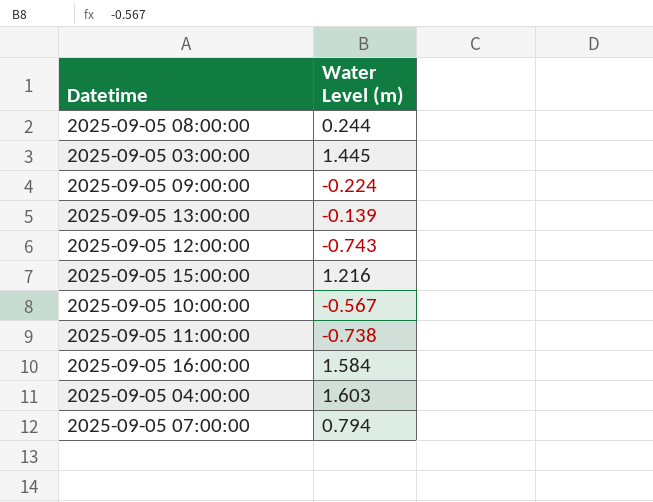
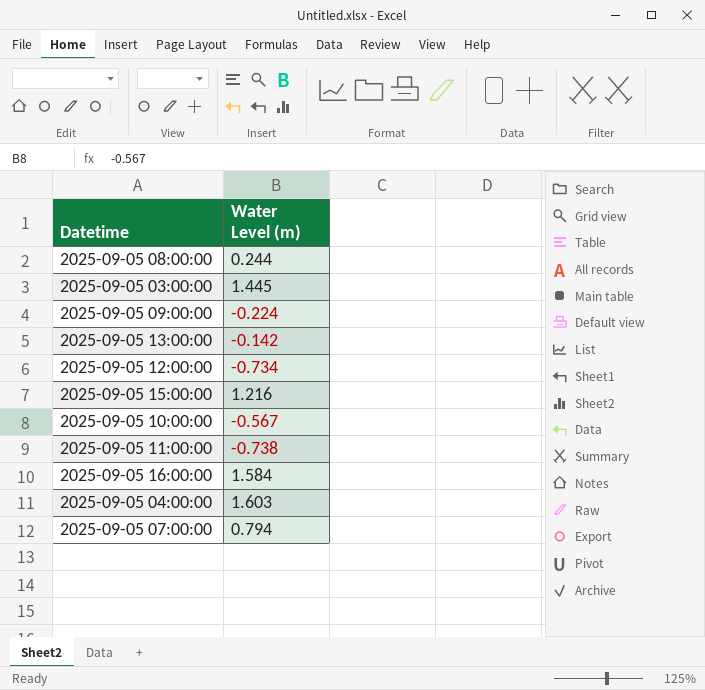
2025-09-05 13:00:00 | Water Level (m): -0.139 -> -0.142
2025-09-05 12:00:00 | Water Level (m): -0.743 -> -0.734

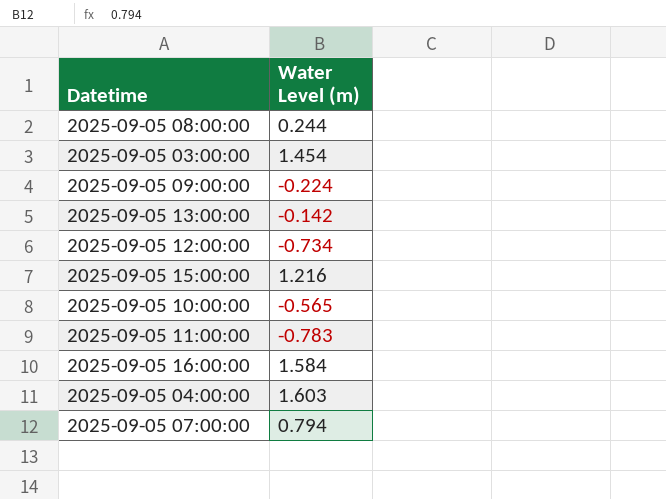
2025-09-05 03:00:00 | Water Level (m): 1.445 -> 1.454
2025-09-05 10:00:00 | Water Level (m): -0.567 -> -0.565
2025-09-05 11:00:00 | Water Level (m): -0.738 -> -0.783

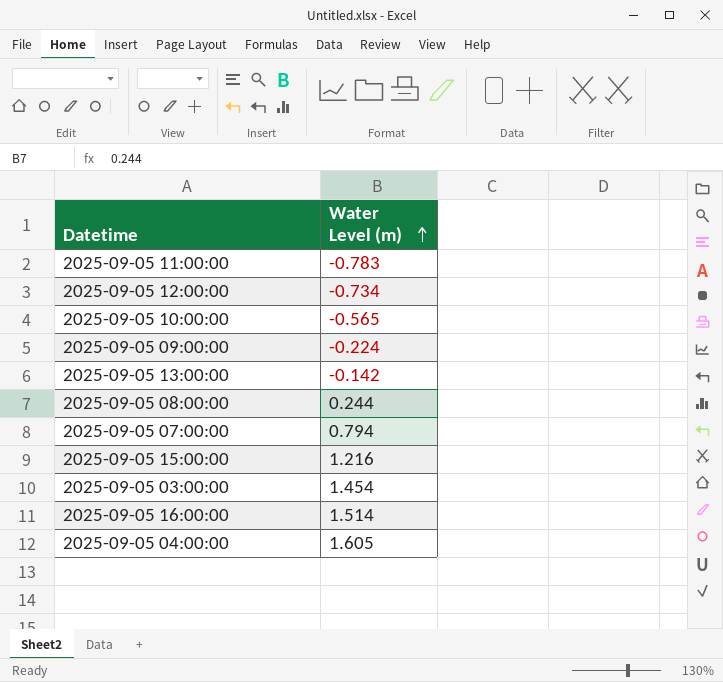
row order: none -> Water Level (m) ascending
2025-09-05 16:00:00 | Water Level (m): 1.584 -> 1.514
2025-09-05 04:00:00 | Water Level (m): 1.603 -> 1.605

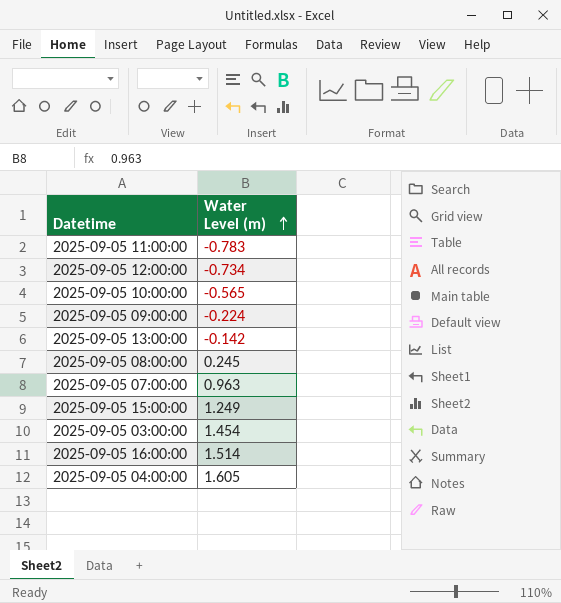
2025-09-05 08:00:00 | Water Level (m): 0.244 -> 0.245
2025-09-05 07:00:00 | Water Level (m): 0.794 -> 0.963
2025-09-05 15:00:00 | Water Level (m): 1.216 -> 1.249

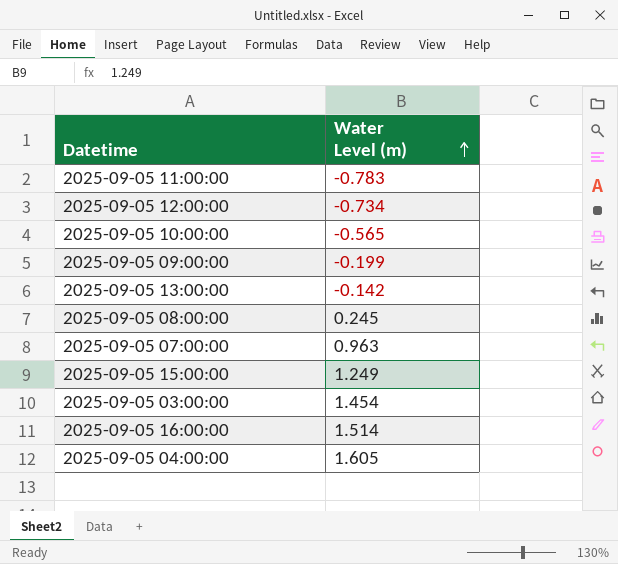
2025-09-05 09:00:00 | Water Level (m): -0.224 -> -0.199

